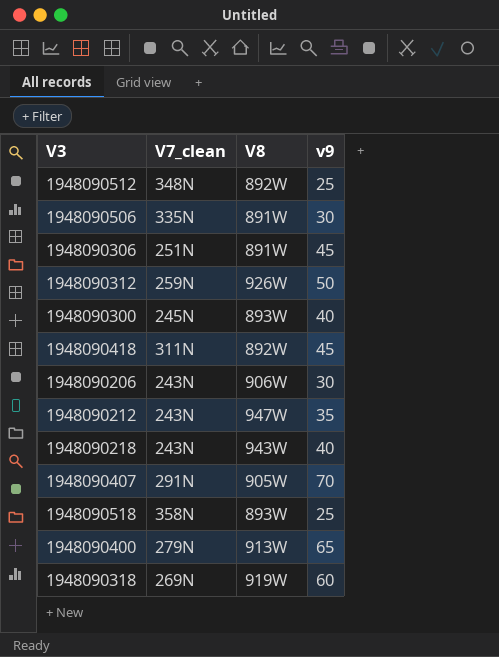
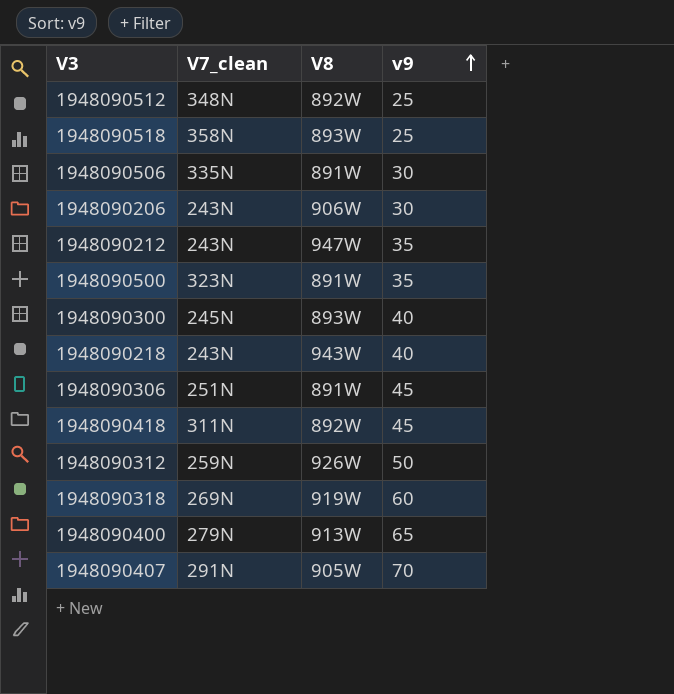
row order: none -> v9 ascending
row 1948090500: none -> 323N | 891W | 35

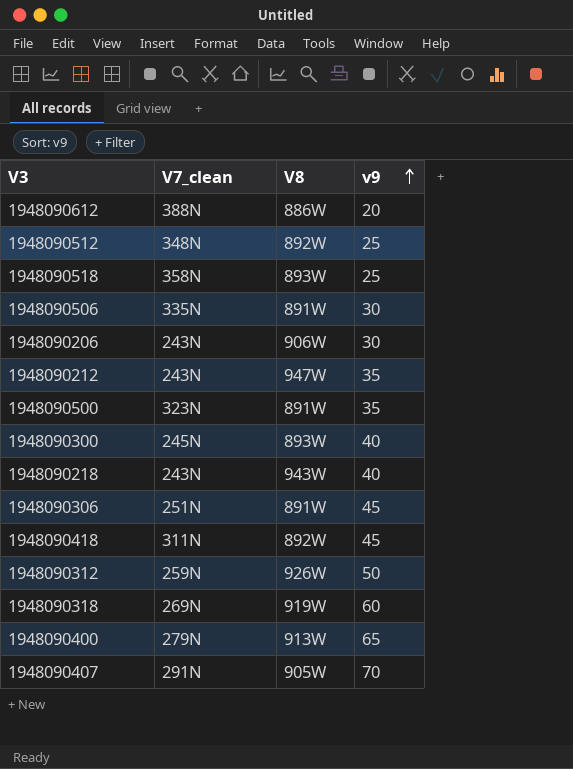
row 1948090612: none -> 388N | 886W | 20

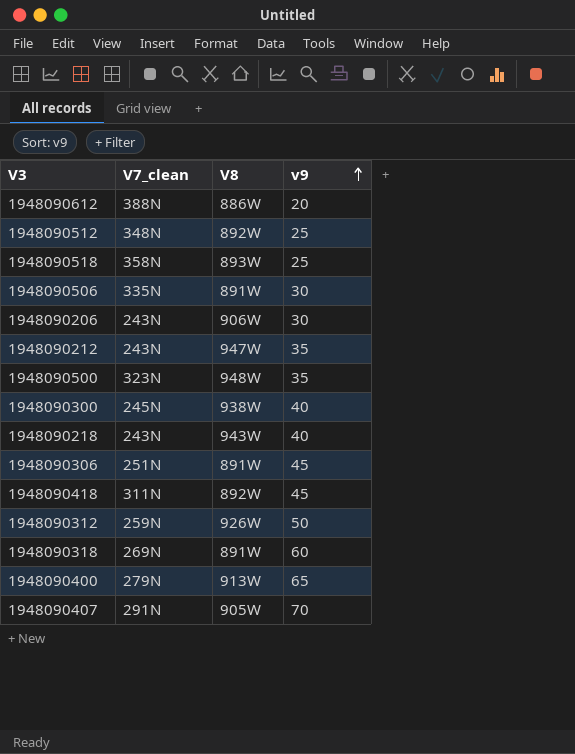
1948090500 | V8: 891W -> 948W
1948090300 | V8: 893W -> 938W
1948090318 | V8: 919W -> 891W

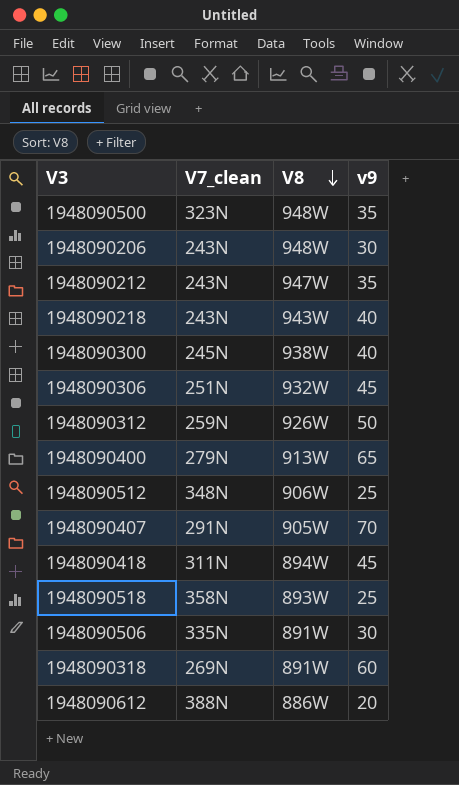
row order: v9 ascending -> V8 descending
1948090206 | V8: 906W -> 948W
1948090306 | V8: 891W -> 932W
1948090512 | V8: 892W -> 906W
1948090418 | V8: 892W -> 894W

